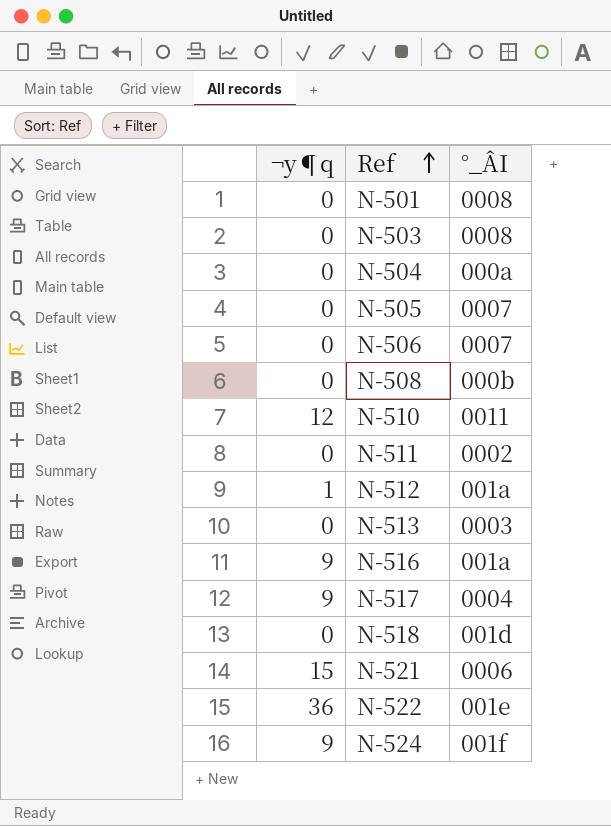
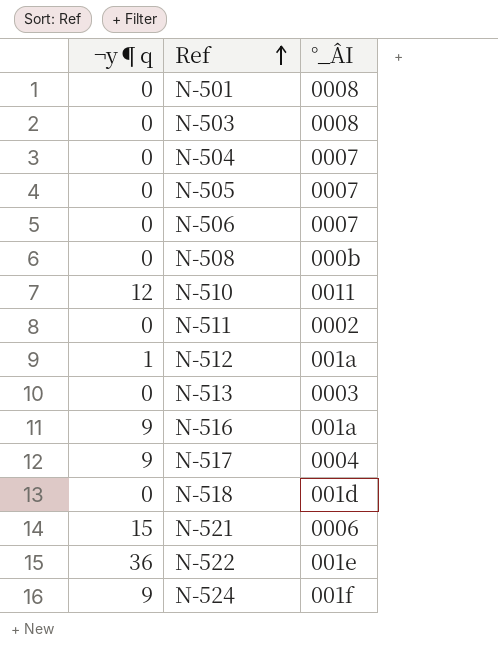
N-504 | °_ÂI: 000a -> 0007

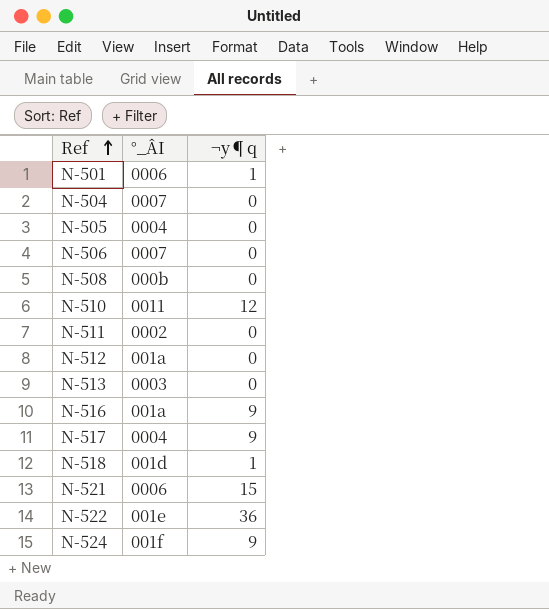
column ¬y¶q | position: 1 -> 3
row N-503: 0 | 0008 -> none
N-501 | °_ÂI: 0008 -> 0006
N-501 | ¬y¶q: 0 -> 1
N-505 | °_ÂI: 0007 -> 0004
N-512 | ¬y¶q: 1 -> 0
N-518 | ¬y¶q: 0 -> 1

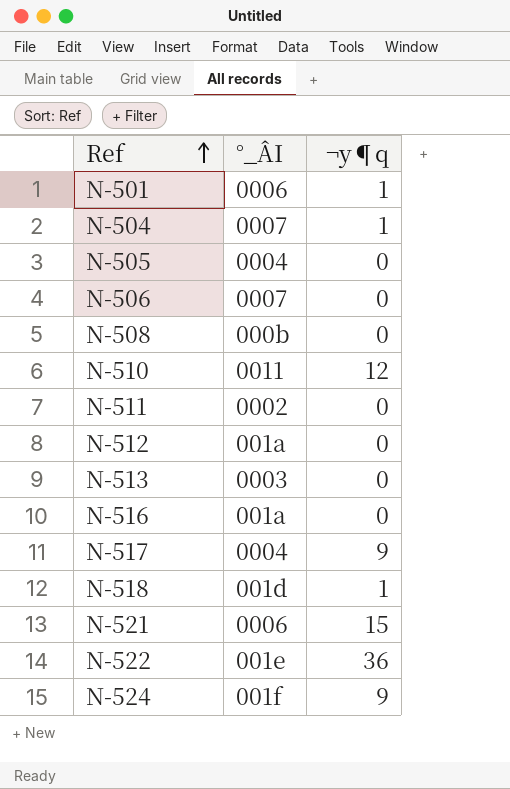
N-504 | ¬y¶q: 0 -> 1
N-516 | ¬y¶q: 9 -> 0

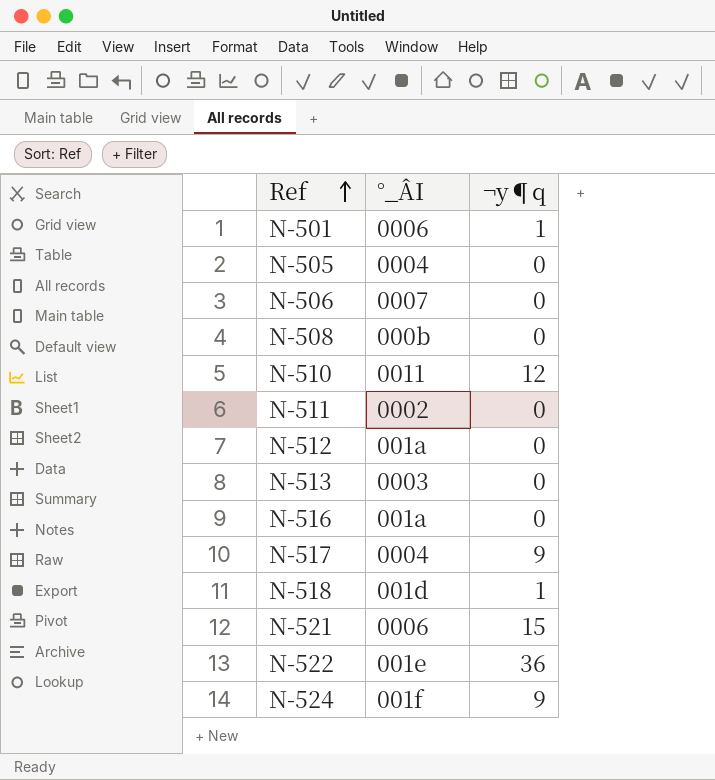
row N-504: 0007 | 1 -> none

